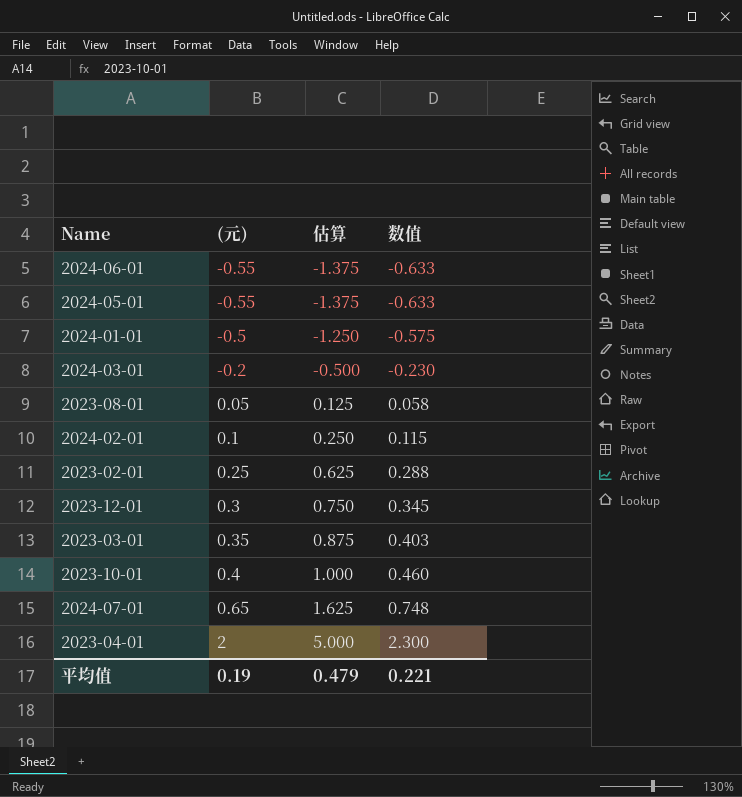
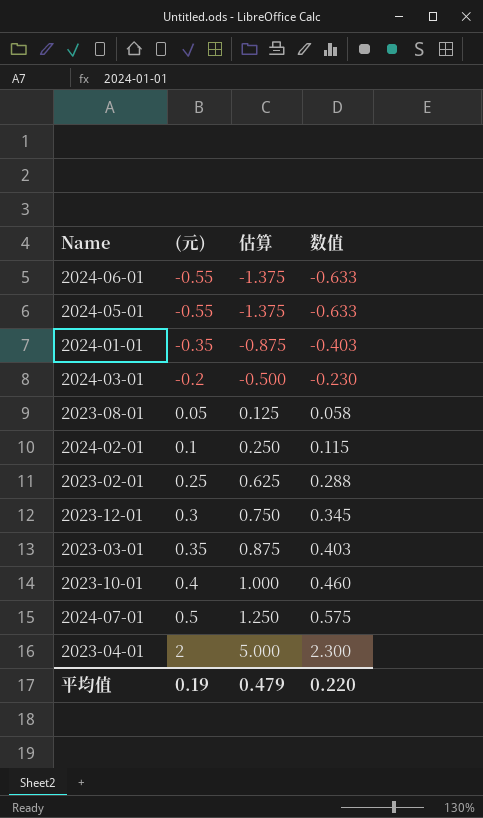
2024-01-01 | (元): -0.5 -> -0.35
2024-01-01 | 估算: -1.250 -> -0.875
2024-01-01 | 数值: -0.575 -> -0.403
2024-07-01 | (元): 0.65 -> 0.5
2024-07-01 | 估算: 1.625 -> 1.250
2024-07-01 | 数值: 0.748 -> 0.575
平均值 | 数值: 0.221 -> 0.220

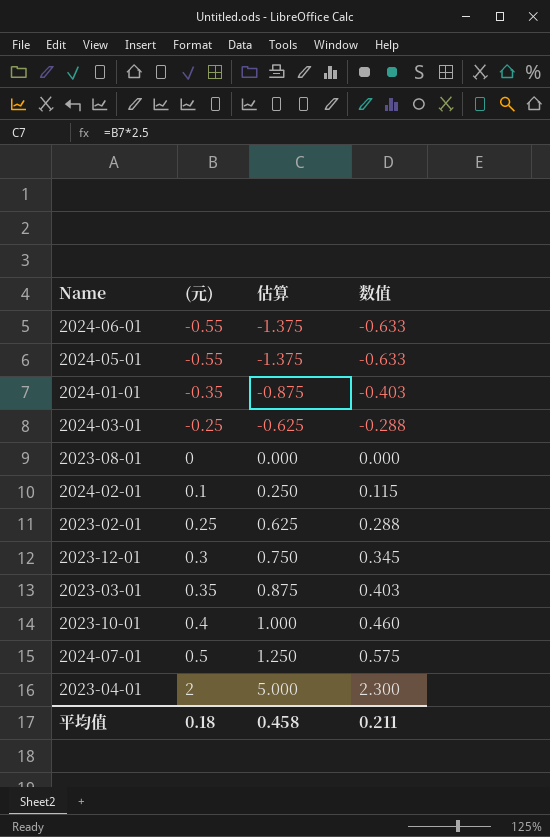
2024-03-01 | (元): -0.2 -> -0.25
2024-03-01 | 估算: -0.500 -> -0.625
2024-03-01 | 数值: -0.230 -> -0.288
2023-08-01 | (元): 0.05 -> 0
2023-08-01 | 估算: 0.125 -> 0.000
2023-08-01 | 数值: 0.058 -> 0.000
平均值 | (元): 0.19 -> 0.18
平均值 | 估算: 0.479 -> 0.458
平均值 | 数值: 0.220 -> 0.211

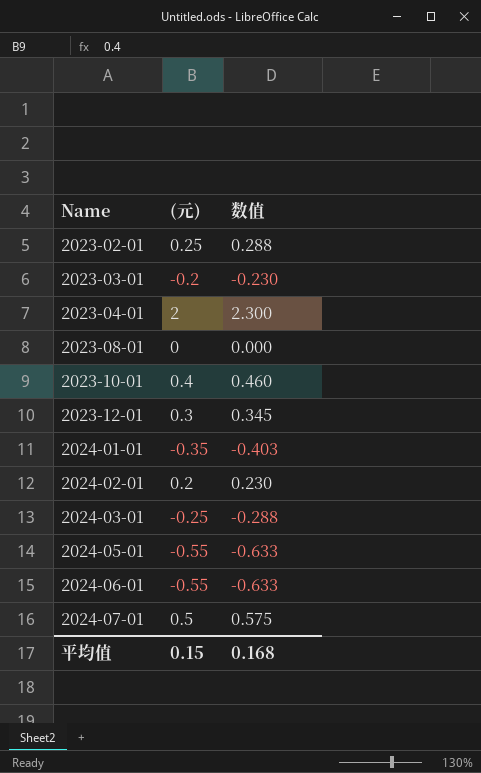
row order: (元) ascending -> Name ascending
column 估算 | formula: [(元)] * 2.5 -> none
2023-03-01 | (元): 0.35 -> -0.2
2023-03-01 | 数值: 0.403 -> -0.230
2024-02-01 | (元): 0.1 -> 0.2
2024-02-01 | 数值: 0.115 -> 0.230
平均值 | (元): 0.18 -> 0.15
平均值 | 数值: 0.211 -> 0.168

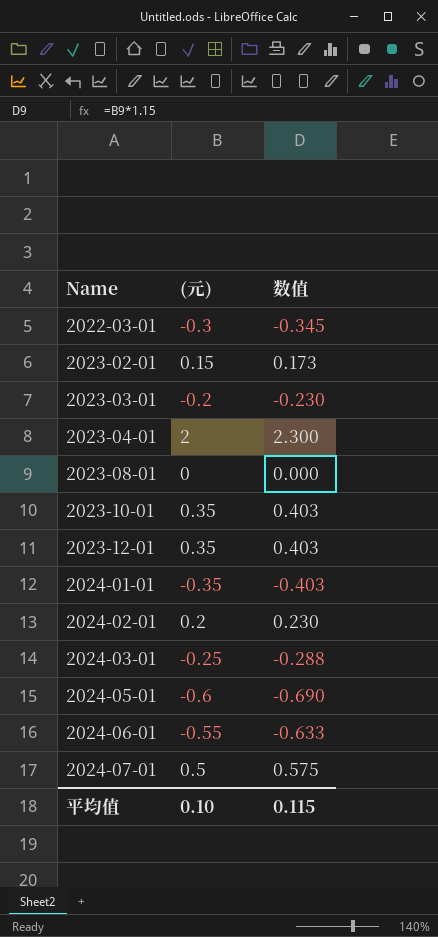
row 2022-03-01: none -> -0.3 | -0.345
2023-02-01 | (元): 0.25 -> 0.15
2023-02-01 | 数值: 0.288 -> 0.173
2023-10-01 | (元): 0.4 -> 0.35
2023-10-01 | 数值: 0.460 -> 0.403
2023-12-01 | (元): 0.3 -> 0.35
2023-12-01 | 数值: 0.345 -> 0.403
2024-05-01 | (元): -0.55 -> -0.6
2024-05-01 | 数值: -0.633 -> -0.690
平均值 | (元): 0.15 -> 0.10
平均值 | 数值: 0.168 -> 0.115

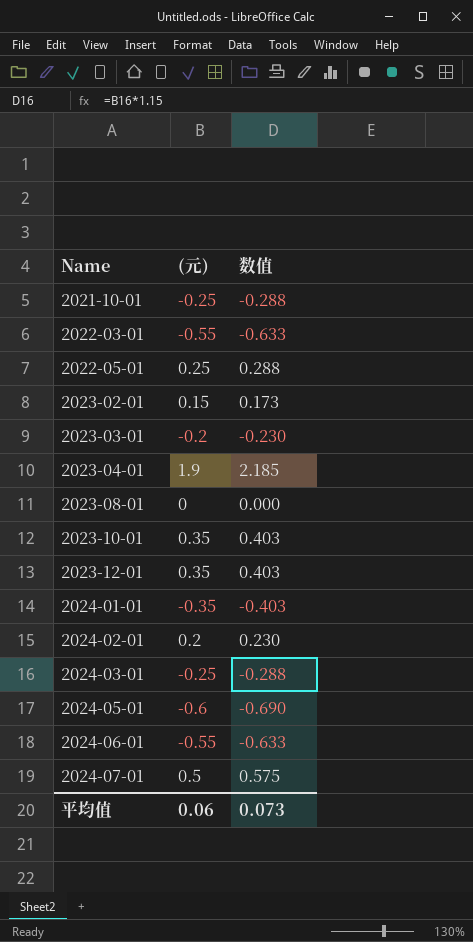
row 2021-10-01: none -> -0.25 | -0.288
2022-03-01 | (元): -0.3 -> -0.55
2022-03-01 | 数值: -0.345 -> -0.633
row 2022-05-01: none -> 0.25 | 0.288
2023-04-01 | (元): 2 -> 1.9
2023-04-01 | 数值: 2.300 -> 2.185
平均值 | (元): 0.10 -> 0.06
平均值 | 数值: 0.115 -> 0.073

